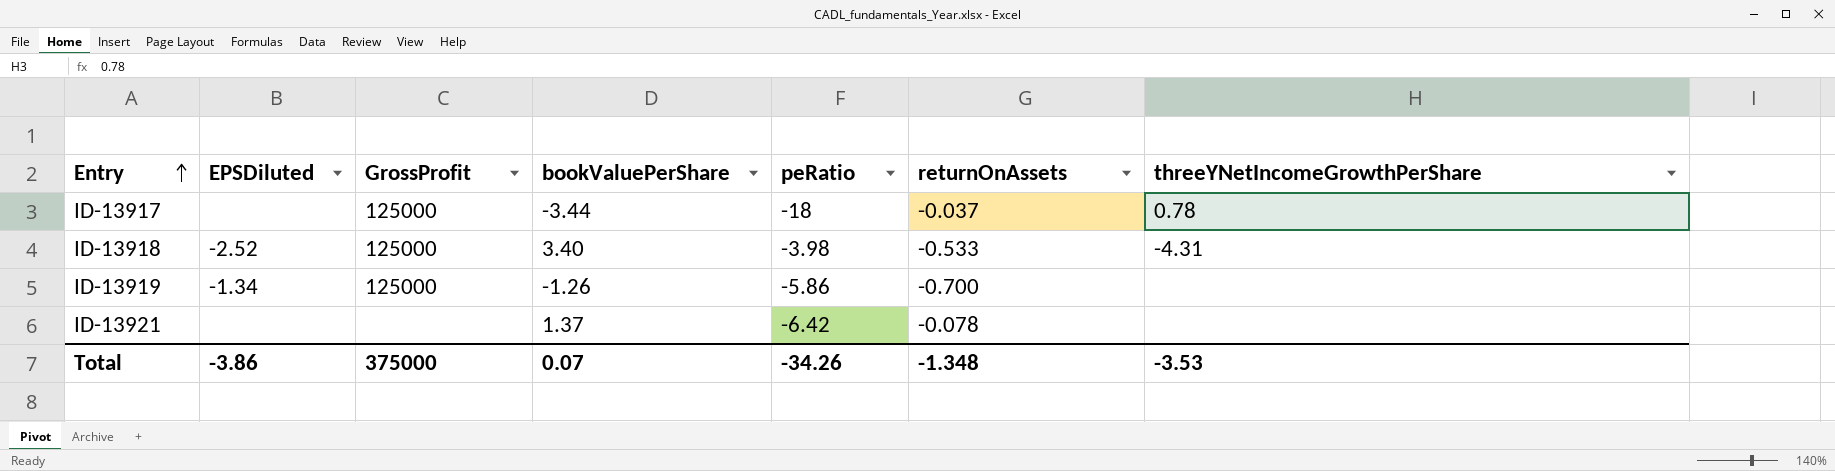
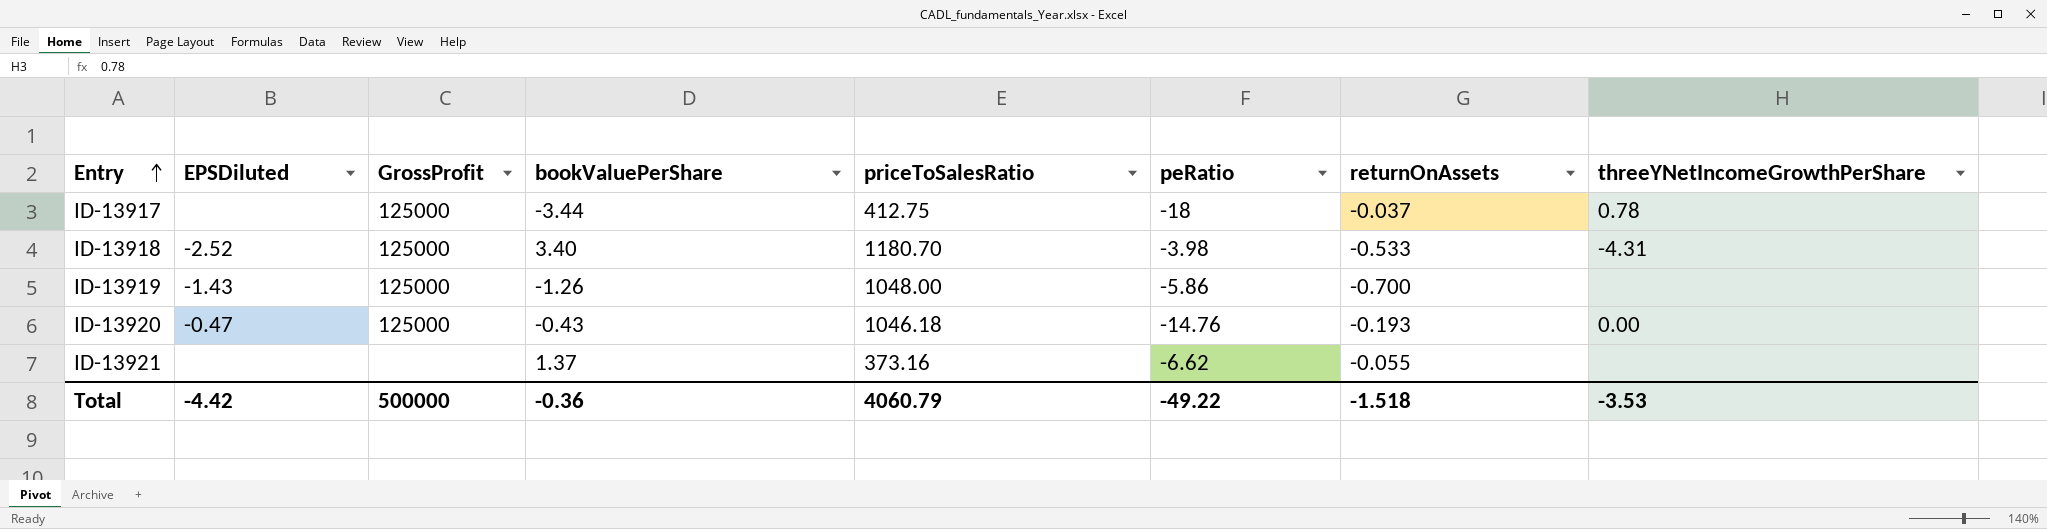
column priceToSalesRatio | position: none -> 5
ID-13919 | EPSDiluted: -1.34 -> -1.43
row ID-13920: none -> -0.47 | 125000 | -0.43 | 1046.18 | -14.76 | -0.193 | 0.00
ID-13921 | peRatio: -6.42 -> -6.62
ID-13921 | returnOnAssets: -0.078 -> -0.055
Total | EPSDiluted: -3.86 -> -4.42
Total | GrossProfit: 375000 -> 500000
Total | bookValuePerShare: 0.07 -> -0.36
Total | peRatio: -34.26 -> -49.22
Total | returnOnAssets: -1.348 -> -1.518

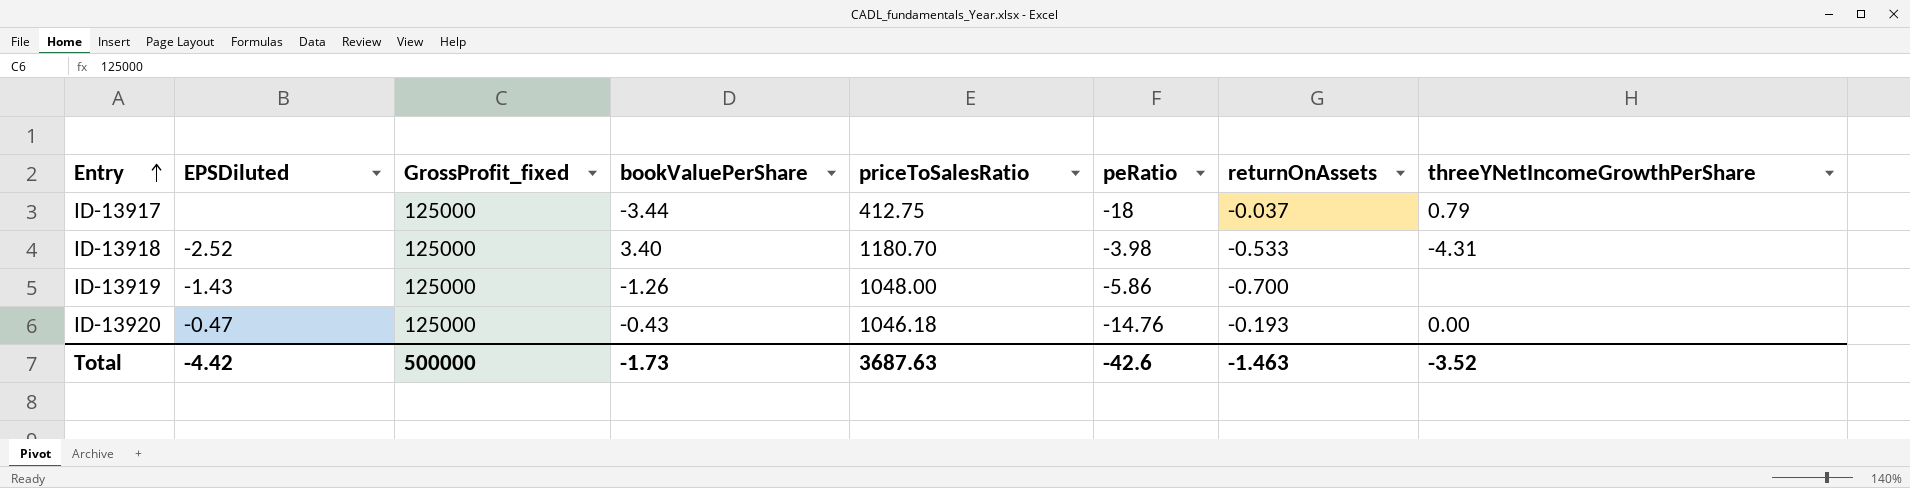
column name: GrossProfit -> GrossProfit_fixed
row ID-13921: none | none | 1.37 | 373.16 | -6.62 | -0.055 | none -> none
ID-13917 | threeYNetIncomeGrowthPerShare: 0.78 -> 0.79
Total | bookValuePerShare: -0.36 -> -1.73
Total | priceToSalesRatio: 4060.79 -> 3687.63
Total | peRatio: -49.22 -> -42.6
Total | returnOnAssets: -1.518 -> -1.463
Total | threeYNetIncomeGrowthPerShare: -3.53 -> -3.52

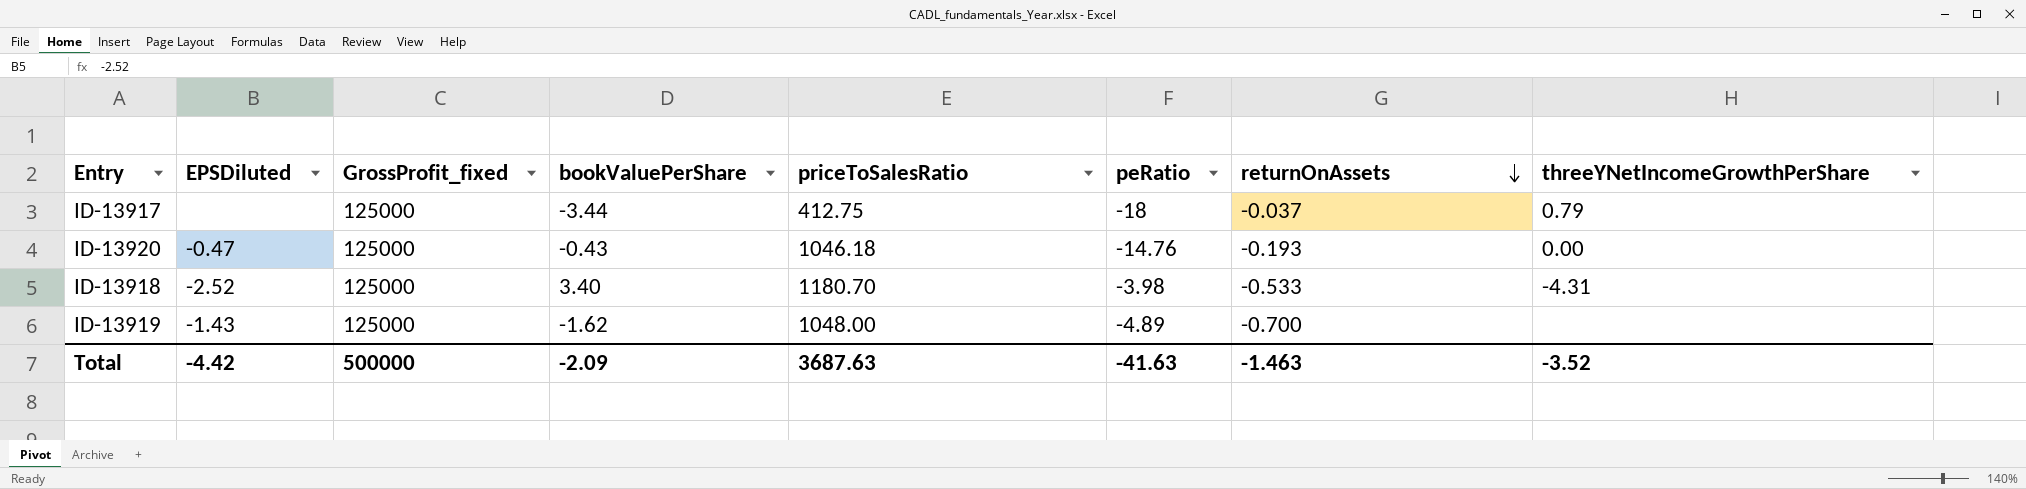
row order: Entry ascending -> returnOnAssets descending
ID-13919 | bookValuePerShare: -1.26 -> -1.62
ID-13919 | peRatio: -5.86 -> -4.89
Total | bookValuePerShare: -1.73 -> -2.09
Total | peRatio: -42.6 -> -41.63

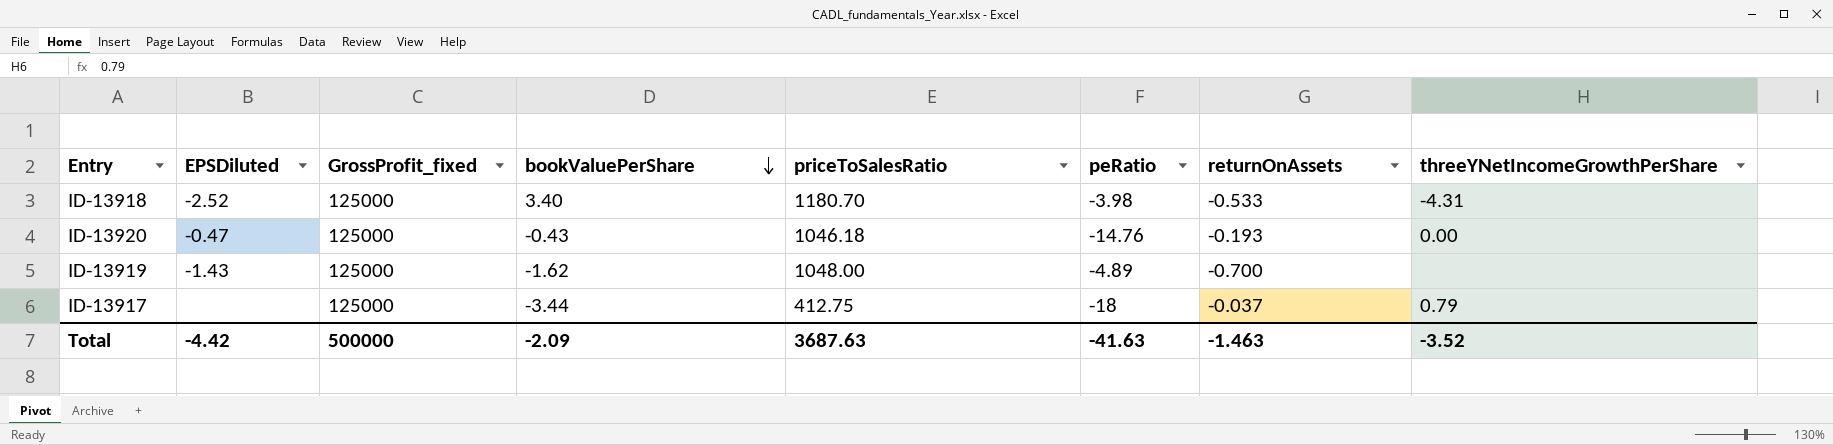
row order: returnOnAssets descending -> bookValuePerShare descending

